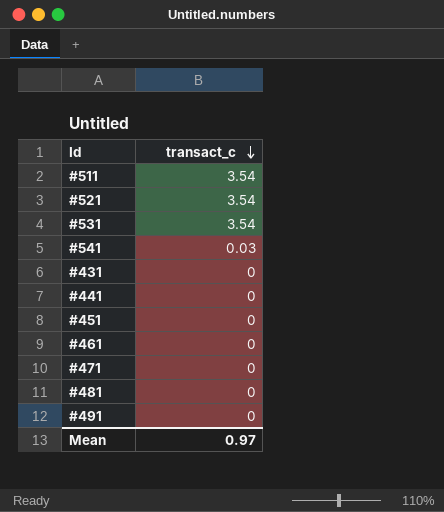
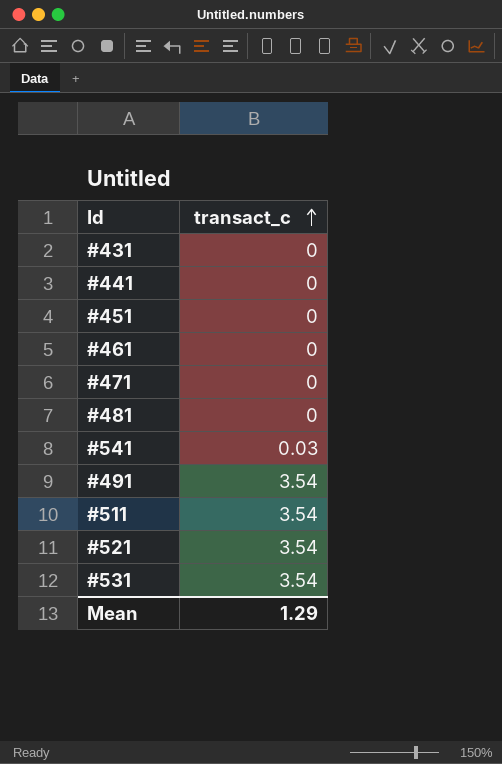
row order: transact_c descending -> transact_c ascending
#491 | transact_c: 0 -> 3.54
Mean | transact_c: 0.97 -> 1.29

